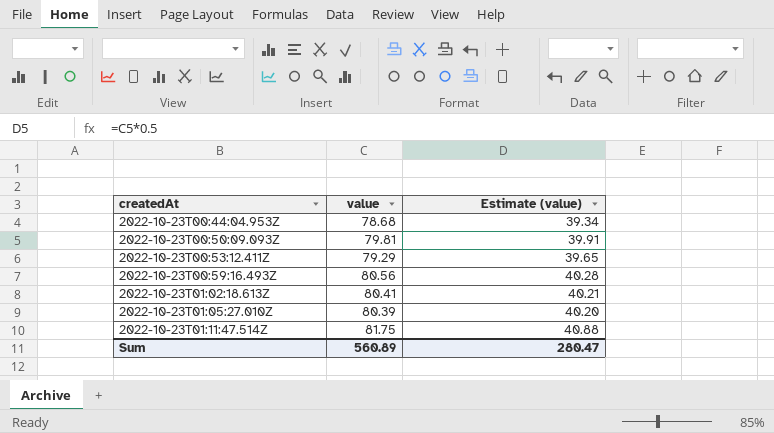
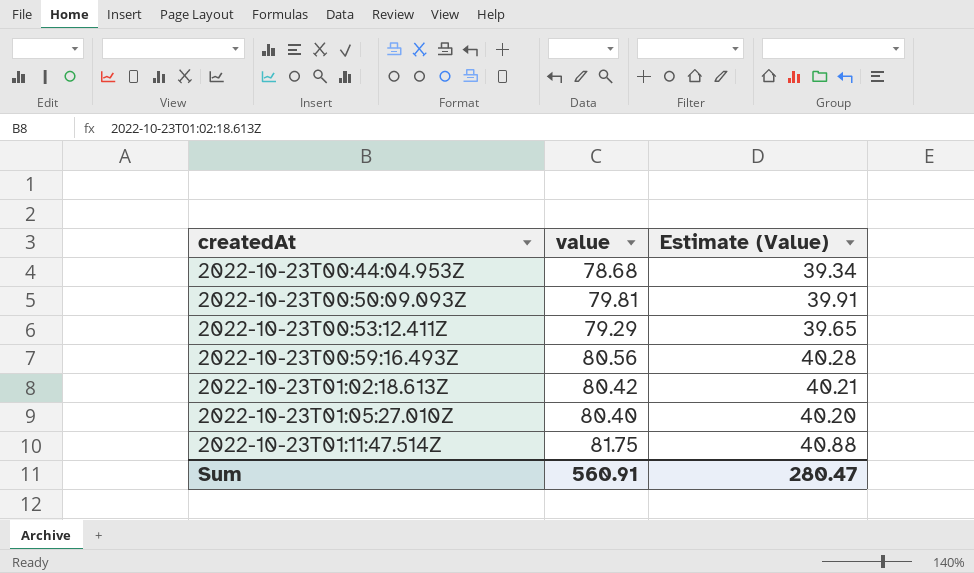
column name: Estimate (value) -> Estimate (Value)
2022-10-23T01:02:18.613Z | value: 80.41 -> 80.42
2022-10-23T01:05:27.010Z | value: 80.39 -> 80.40
Sum | value: 560.89 -> 560.91

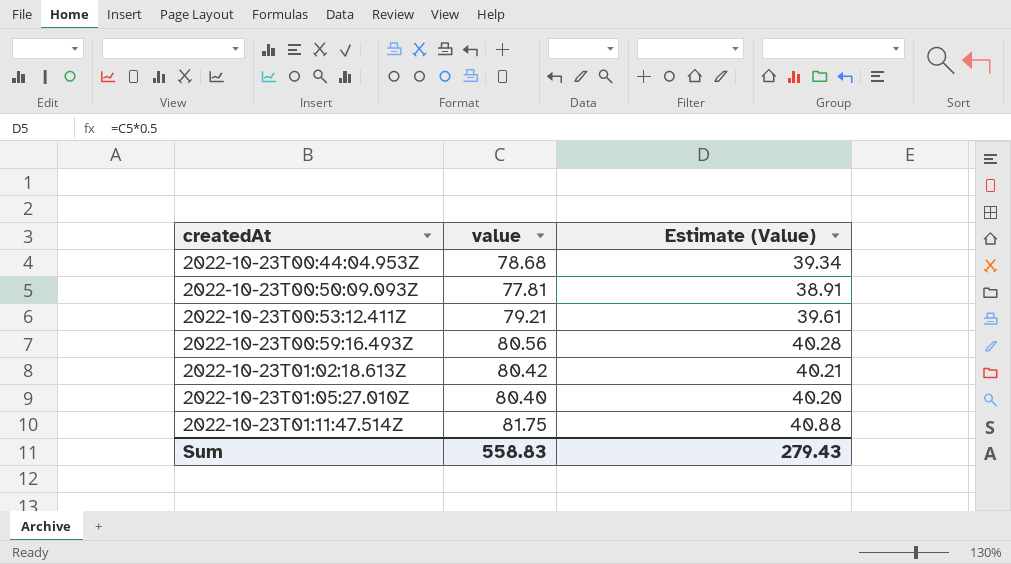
2022-10-23T00:50:09.093Z | value: 79.81 -> 77.81
2022-10-23T00:50:09.093Z | Estimate (Value): 39.91 -> 38.91
2022-10-23T00:53:12.411Z | value: 79.29 -> 79.21
2022-10-23T00:53:12.411Z | Estimate (Value): 39.65 -> 39.61
Sum | value: 560.91 -> 558.83
Sum | Estimate (Value): 280.47 -> 279.43

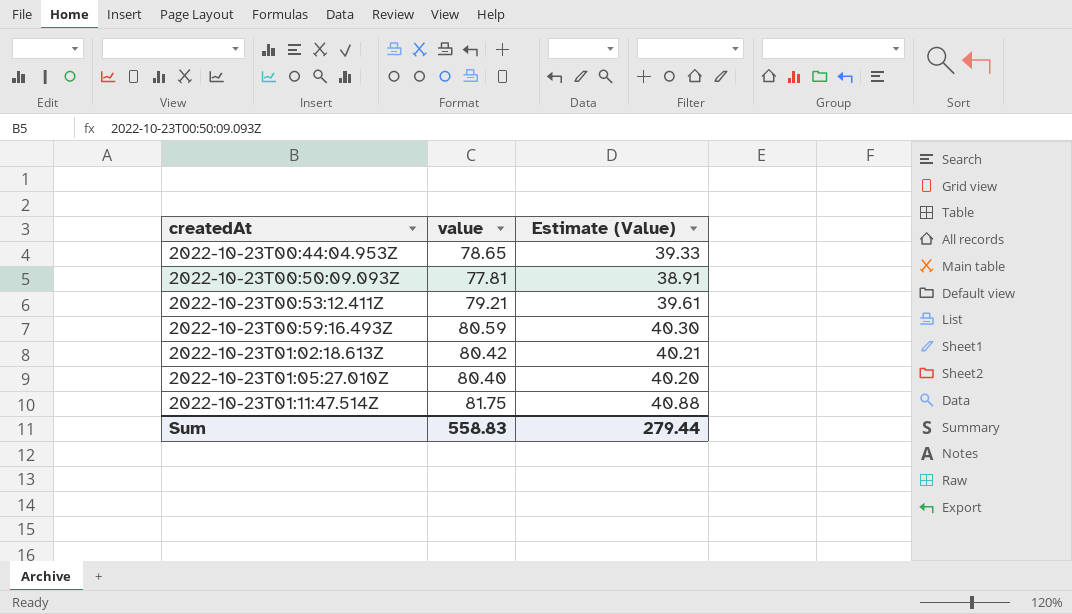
2022-10-23T00:44:04.953Z | value: 78.68 -> 78.65
2022-10-23T00:44:04.953Z | Estimate (Value): 39.34 -> 39.33
2022-10-23T00:59:16.493Z | value: 80.56 -> 80.59
2022-10-23T00:59:16.493Z | Estimate (Value): 40.28 -> 40.30
Sum | Estimate (Value): 279.43 -> 279.44

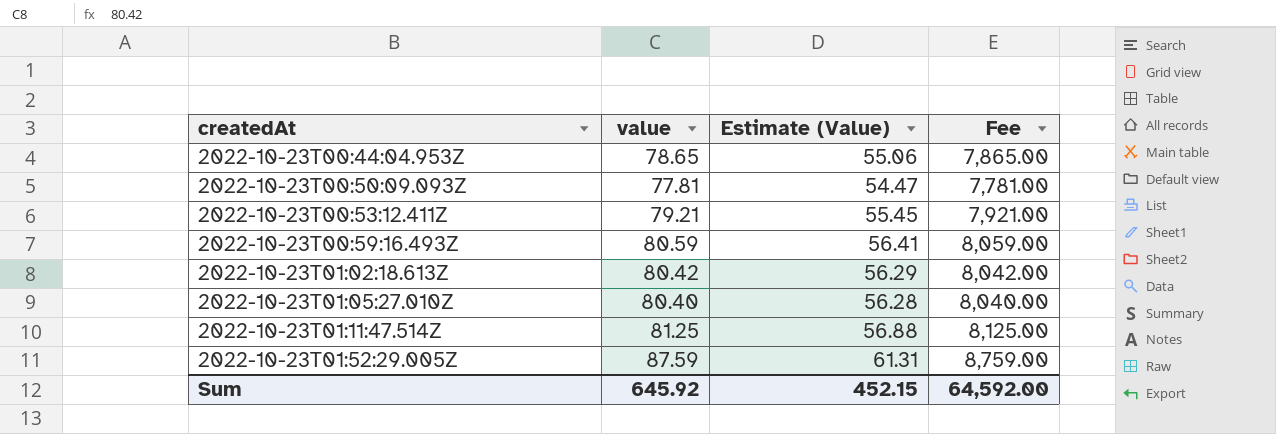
column Estimate (Value) | formula: [value] * 0.5 -> [value] * 0.7
column Fee | formula: none -> [value] * 100
2022-10-23T01:11:47.514Z | value: 81.75 -> 81.25
row 2022-10-23T01:52:29.005Z: none -> 87.59 | 61.31 | 8,759.00
Sum | value: 558.83 -> 645.92
Sum | Estimate (Value): 279.44 -> 452.15

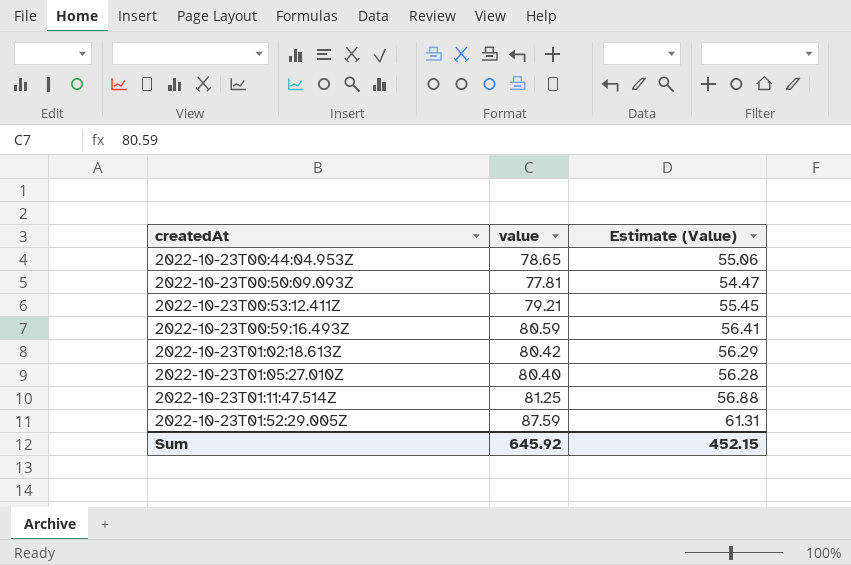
column Fee | formula: [value] * 100 -> none

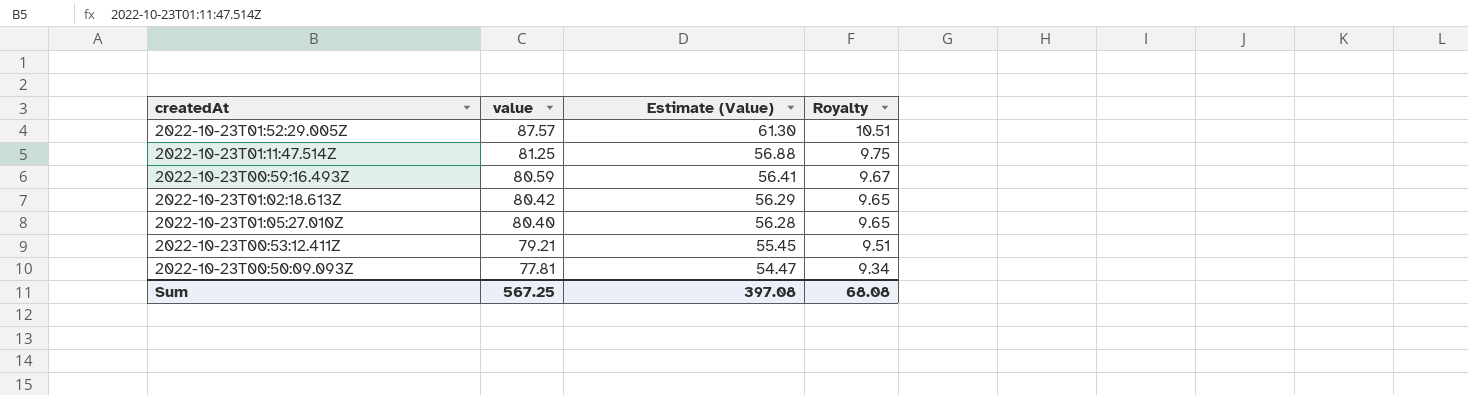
row order: createdAt ascending -> value descending
column Royalty | formula: none -> [value] * 0.12
row 2022-10-23T00:44:04.953Z: 78.65 | 55.06 -> none
2022-10-23T01:52:29.005Z | value: 87.59 -> 87.57
2022-10-23T01:52:29.005Z | Estimate (Value): 61.31 -> 61.30
Sum | value: 645.92 -> 567.25
Sum | Estimate (Value): 452.15 -> 397.08

